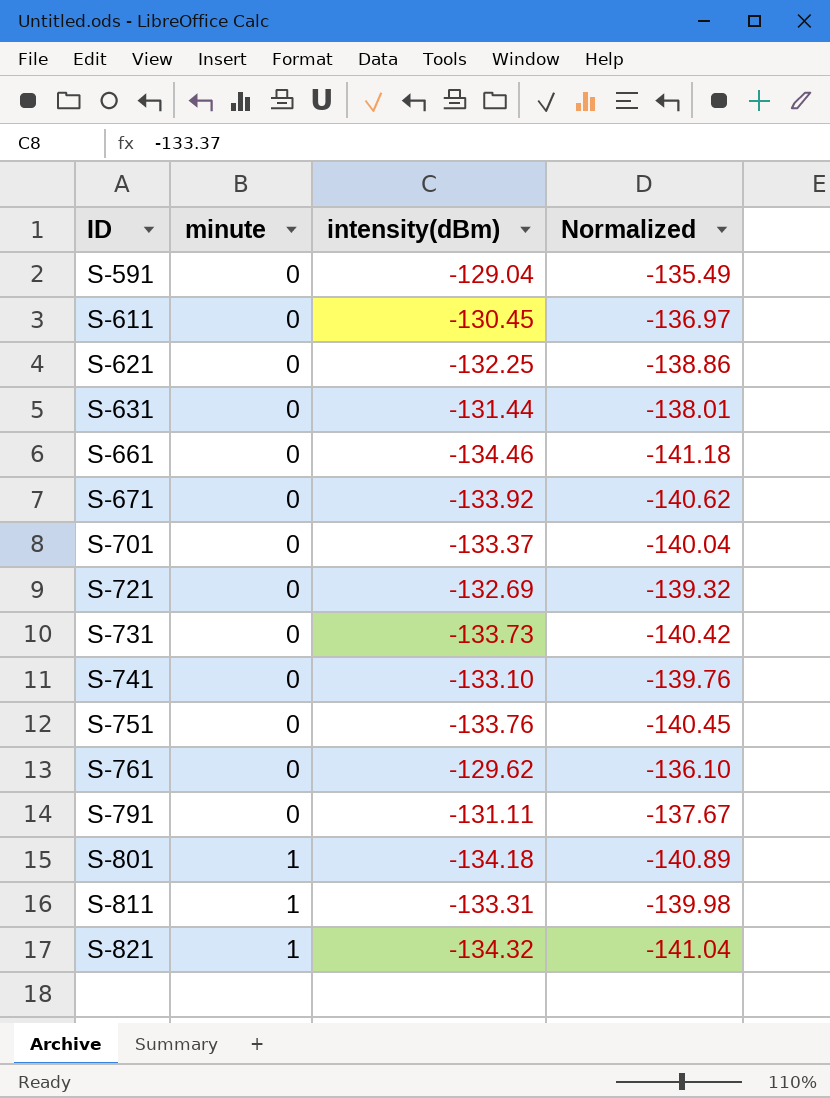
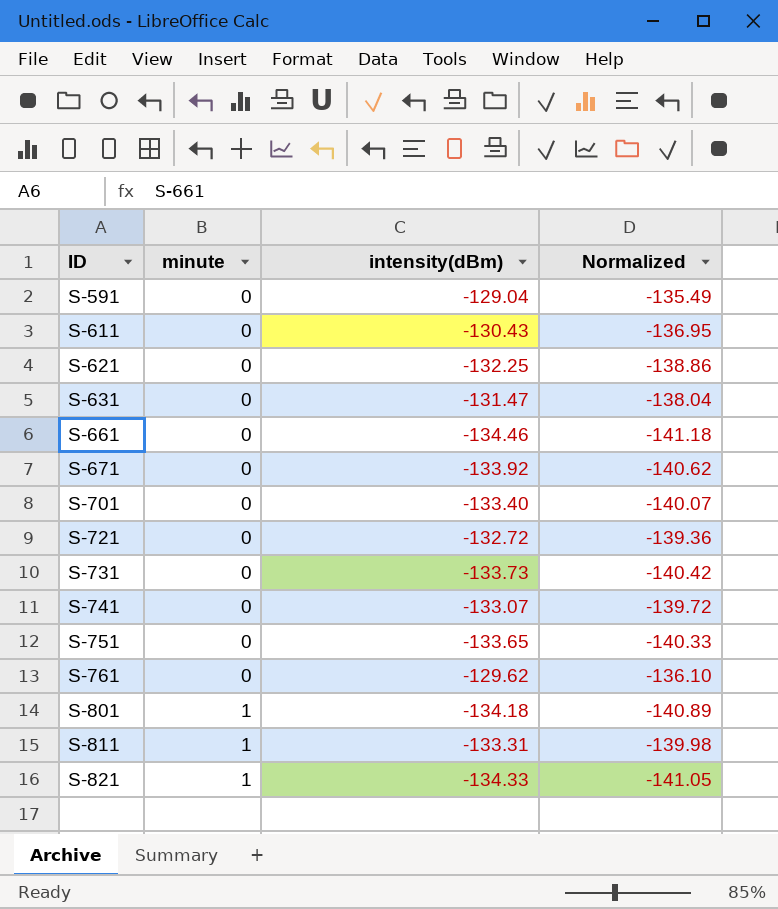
row S-791: 0 | -131.11 | -137.67 -> none
S-611 | intensity(dBm): -130.45 -> -130.43
S-611 | Normalized: -136.97 -> -136.95
S-631 | intensity(dBm): -131.44 -> -131.47
S-631 | Normalized: -138.01 -> -138.04
S-701 | intensity(dBm): -133.37 -> -133.40
S-701 | Normalized: -140.04 -> -140.07
S-721 | intensity(dBm): -132.69 -> -132.72
S-721 | Normalized: -139.32 -> -139.36
S-741 | intensity(dBm): -133.10 -> -133.07
S-741 | Normalized: -139.76 -> -139.72
S-751 | intensity(dBm): -133.76 -> -133.65
S-751 | Normalized: -140.45 -> -140.33
S-821 | intensity(dBm): -134.32 -> -134.33
S-821 | Normalized: -141.04 -> -141.05

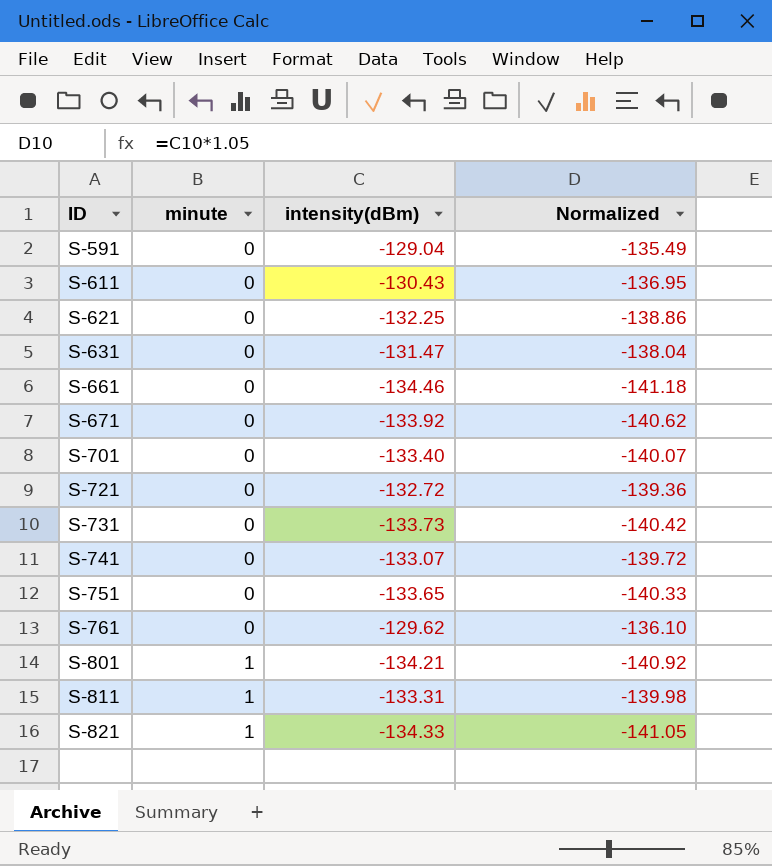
S-801 | intensity(dBm): -134.18 -> -134.21
S-801 | Normalized: -140.89 -> -140.92

